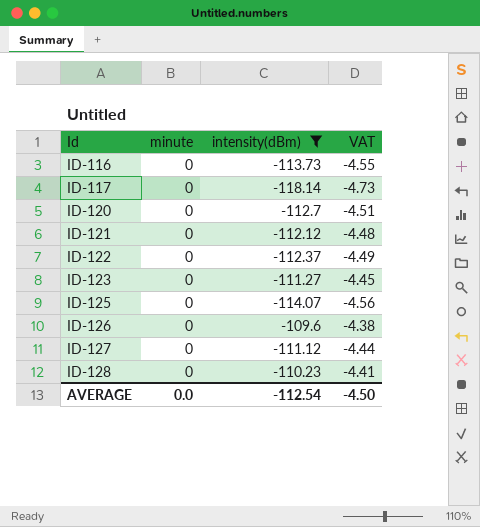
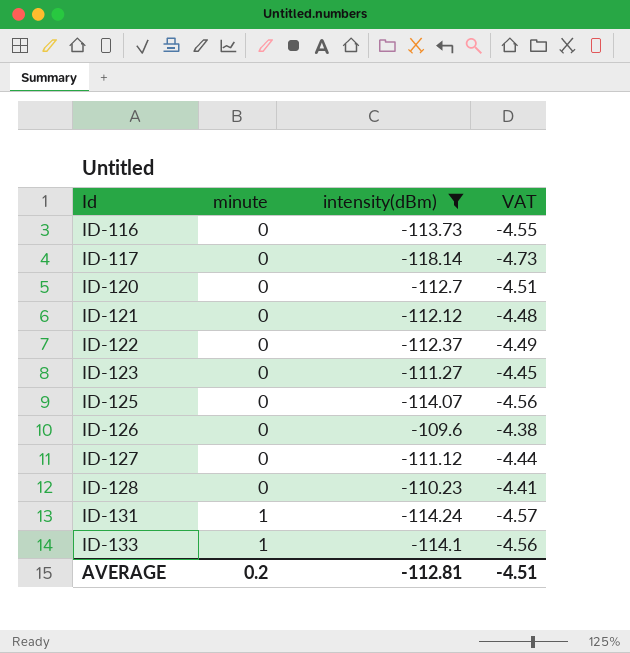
row ID-131: none -> 1 | -114.24 | -4.57
row ID-133: none -> 1 | -114.1 | -4.56
AVERAGE | minute: 0.0 -> 0.2
AVERAGE | intensity(dBm): -112.54 -> -112.81
AVERAGE | VAT: -4.50 -> -4.51

